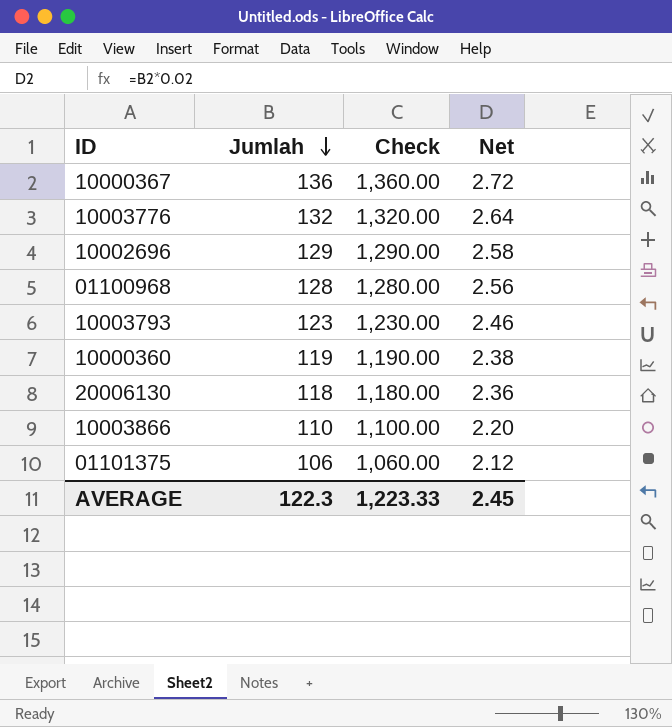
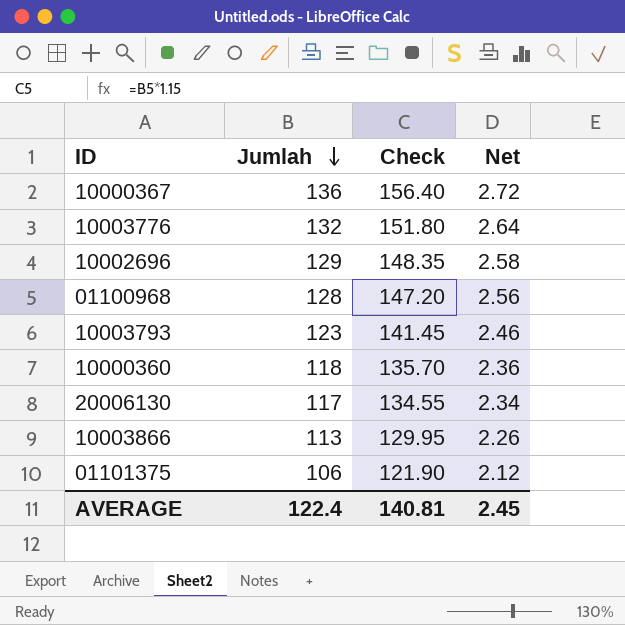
column Check | formula: [Jumlah] * 10 -> [Jumlah] * 1.15
10000360 | Jumlah: 119 -> 118
10000360 | Net: 2.38 -> 2.36
20006130 | Jumlah: 118 -> 117
20006130 | Net: 2.36 -> 2.34
10003866 | Jumlah: 110 -> 113
10003866 | Net: 2.20 -> 2.26
AVERAGE | Jumlah: 122.3 -> 122.4
AVERAGE | Check: 1,223.33 -> 140.81

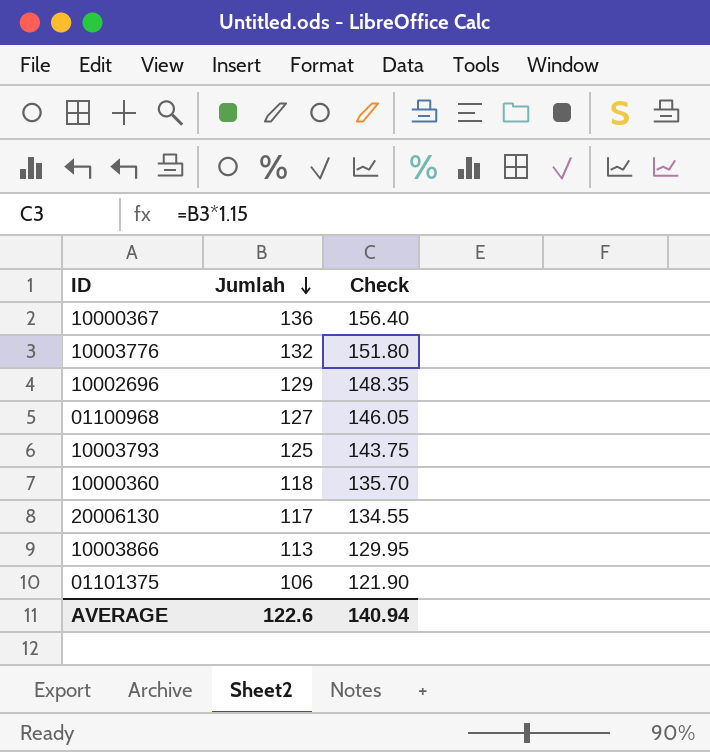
column Net | formula: [Jumlah] * 0.02 -> none
01100968 | Jumlah: 128 -> 127
01100968 | Check: 147.20 -> 146.05
10003793 | Jumlah: 123 -> 125
10003793 | Check: 141.45 -> 143.75
AVERAGE | Jumlah: 122.4 -> 122.6
AVERAGE | Check: 140.81 -> 140.94

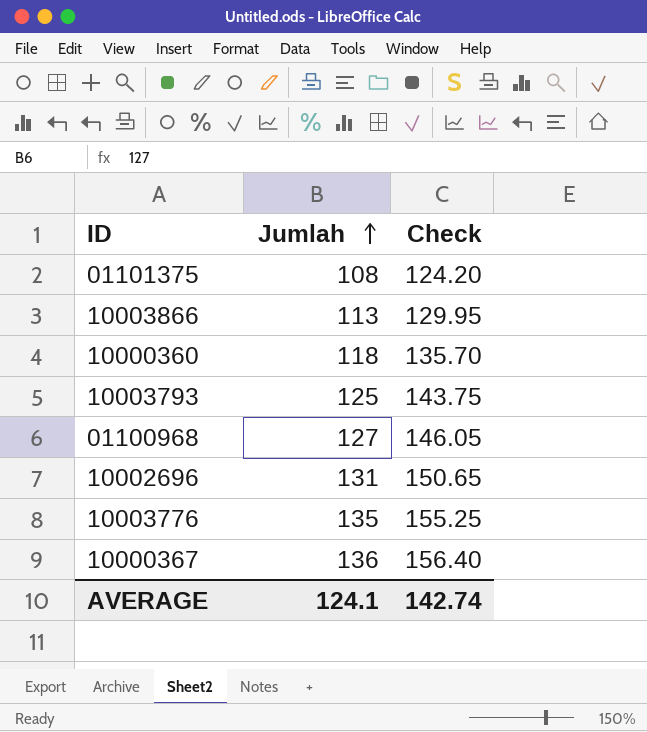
row order: Jumlah descending -> Jumlah ascending
row 20006130: 117 | 134.55 -> none
01101375 | Jumlah: 106 -> 108
01101375 | Check: 121.90 -> 124.20
10002696 | Jumlah: 129 -> 131
10002696 | Check: 148.35 -> 150.65
10003776 | Jumlah: 132 -> 135
10003776 | Check: 151.80 -> 155.25
AVERAGE | Jumlah: 122.6 -> 124.1
AVERAGE | Check: 140.94 -> 142.74

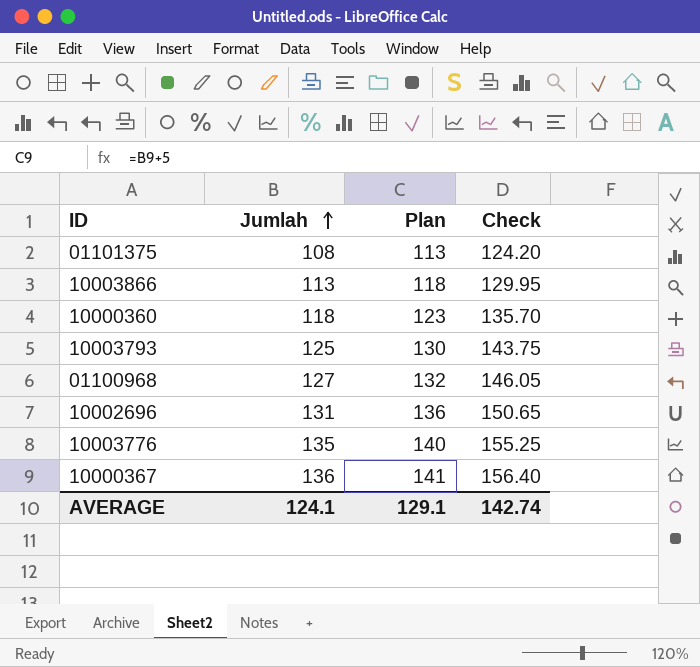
column Plan | formula: none -> [Jumlah] + 5

